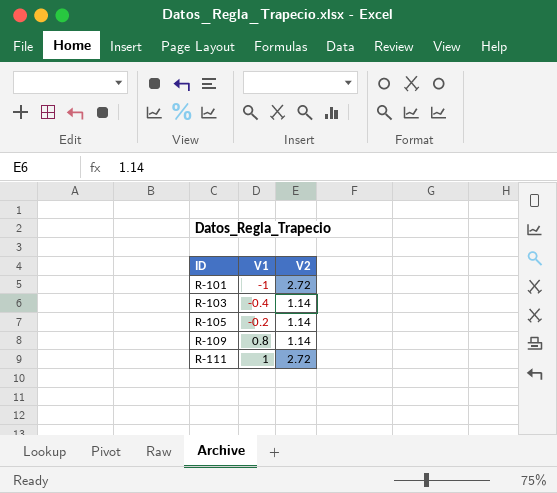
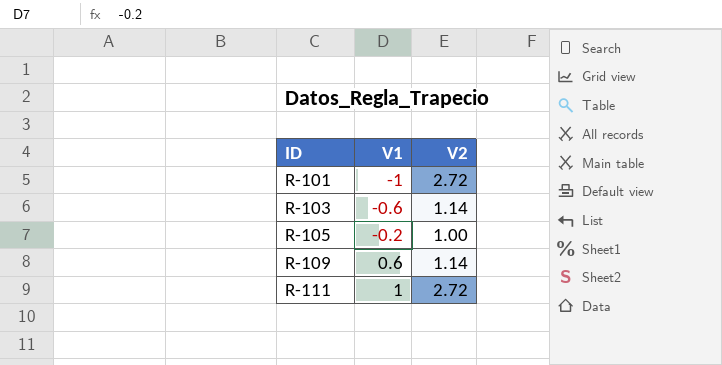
R-103 | V1: -0.4 -> -0.6
R-105 | V2: 1.14 -> 1.00
R-109 | V1: 0.8 -> 0.6

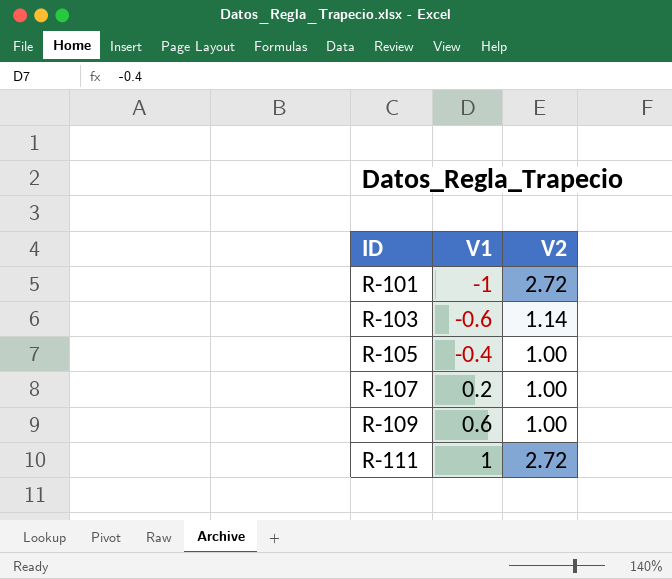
R-105 | V1: -0.2 -> -0.4
row R-107: none -> 0.2 | 1.00
R-109 | V2: 1.14 -> 1.00

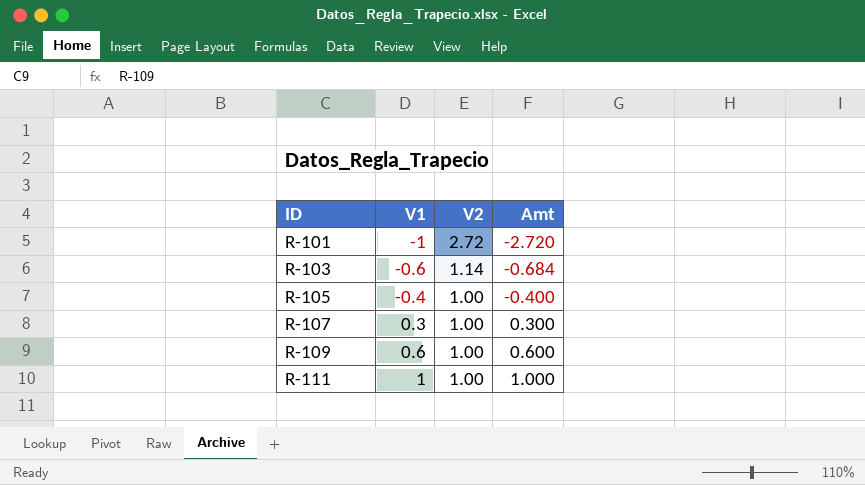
column Amt | formula: none -> [V1] * [V2]
R-107 | V1: 0.2 -> 0.3
R-111 | V2: 2.72 -> 1.00

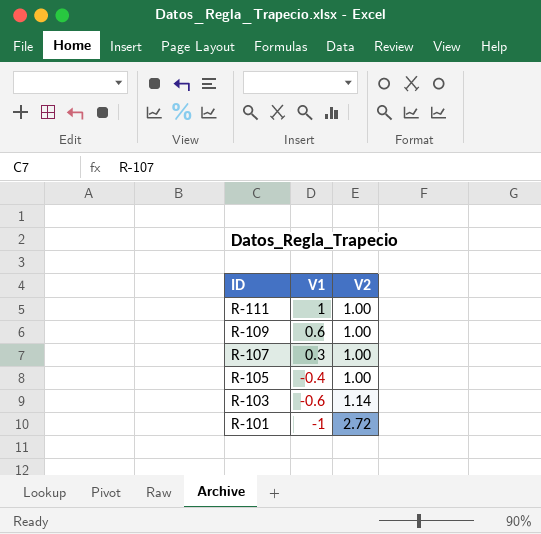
row order: ID ascending -> ID descending
column Amt | formula: [V1] * [V2] -> none

